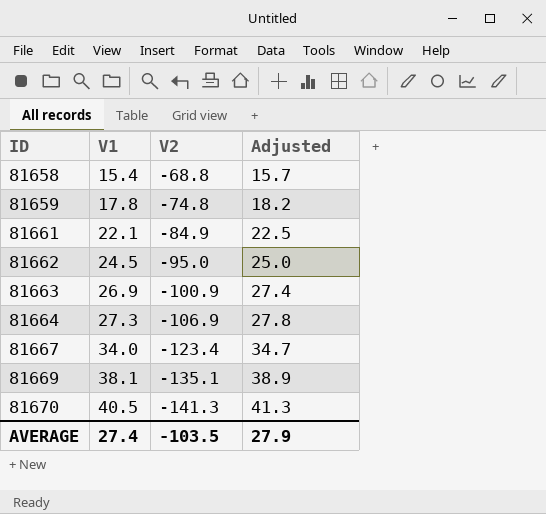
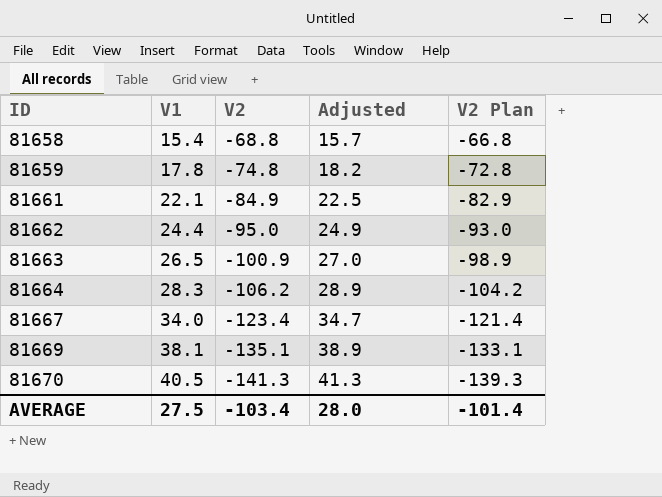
column V2 Plan | formula: none -> [V2] + 2
81662 | V1: 24.5 -> 24.4
81662 | Adjusted: 25.0 -> 24.9
81663 | V1: 26.9 -> 26.5
81663 | Adjusted: 27.4 -> 27.0
81664 | V1: 27.3 -> 28.3
81664 | V2: -106.9 -> -106.2
81664 | Adjusted: 27.8 -> 28.9
AVERAGE | V1: 27.4 -> 27.5
AVERAGE | V2: -103.5 -> -103.4
AVERAGE | Adjusted: 27.9 -> 28.0

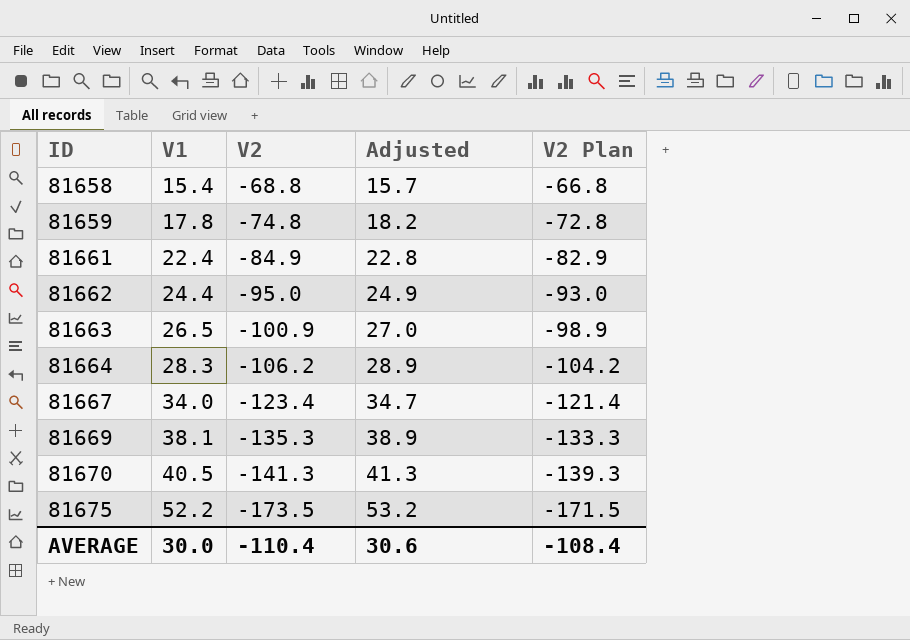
81661 | V1: 22.1 -> 22.4
81661 | Adjusted: 22.5 -> 22.8
81669 | V2: -135.1 -> -135.3
81669 | V2 Plan: -133.1 -> -133.3
row 81675: none -> 52.2 | -173.5 | 53.2 | -171.5
AVERAGE | V1: 27.5 -> 30.0
AVERAGE | V2: -103.4 -> -110.4
AVERAGE | Adjusted: 28.0 -> 30.6
AVERAGE | V2 Plan: -101.4 -> -108.4

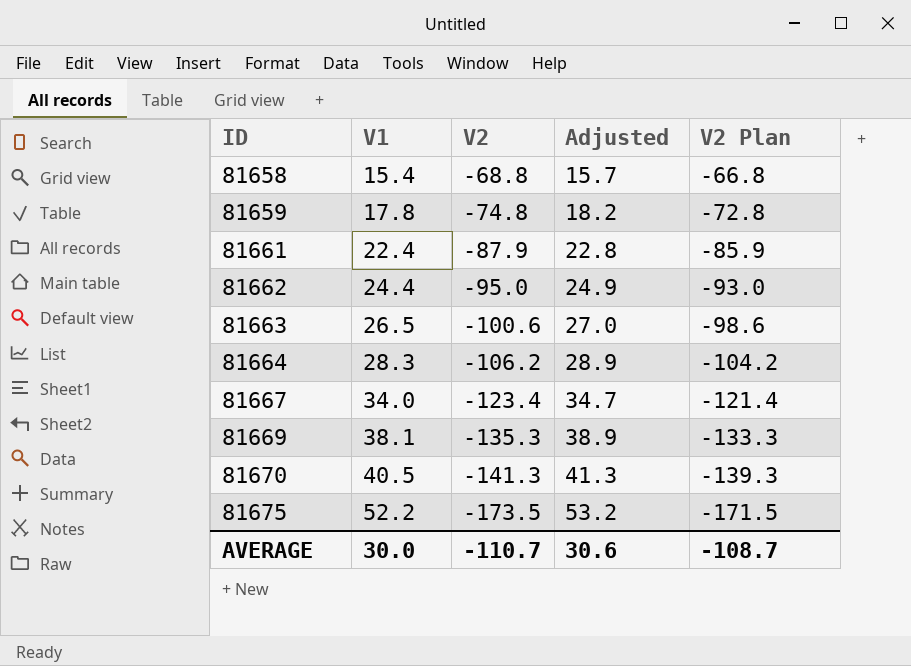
81661 | V2: -84.9 -> -87.9
81661 | V2 Plan: -82.9 -> -85.9
81663 | V2: -100.9 -> -100.6
81663 | V2 Plan: -98.9 -> -98.6
AVERAGE | V2: -110.4 -> -110.7
AVERAGE | V2 Plan: -108.4 -> -108.7

